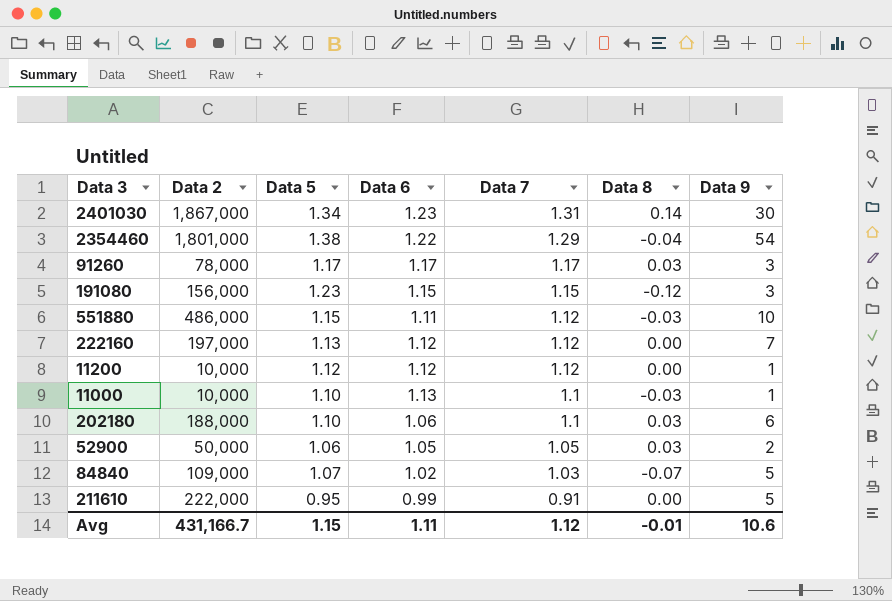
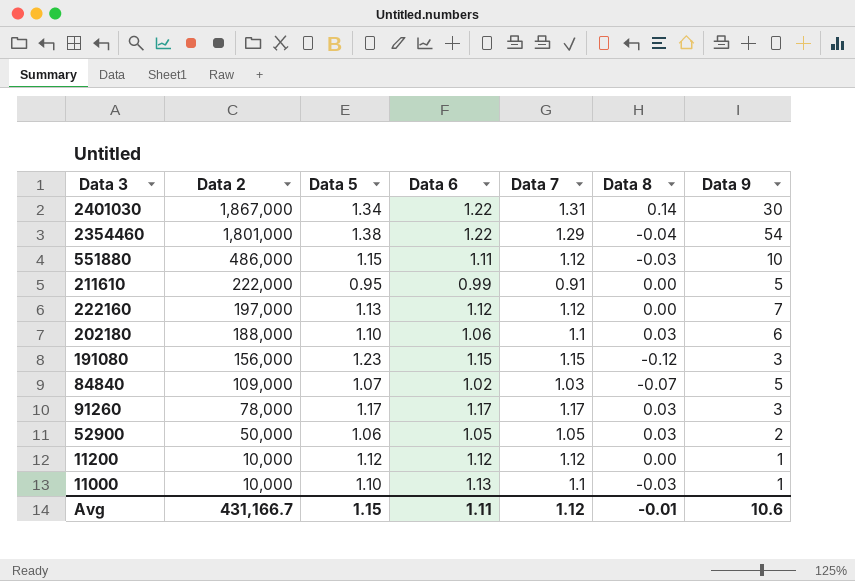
row order: Data 7 descending -> Data 2 descending
2401030 | Data 6: 1.23 -> 1.22

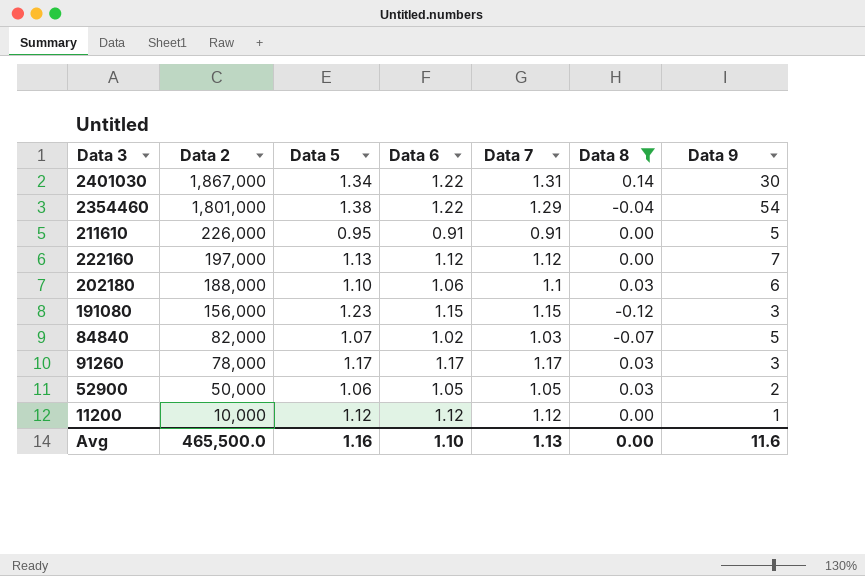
filter: none -> Data 8 != -0.03
211610 | Data 2: 222,000 -> 226,000
211610 | Data 6: 0.99 -> 0.91
84840 | Data 2: 109,000 -> 82,000
Avg | Data 2: 431,166.7 -> 465,500.0
Avg | Data 5: 1.15 -> 1.16
Avg | Data 6: 1.11 -> 1.10
Avg | Data 7: 1.12 -> 1.13
Avg | Data 8: -0.01 -> 0.00
Avg | Data 9: 10.6 -> 11.6

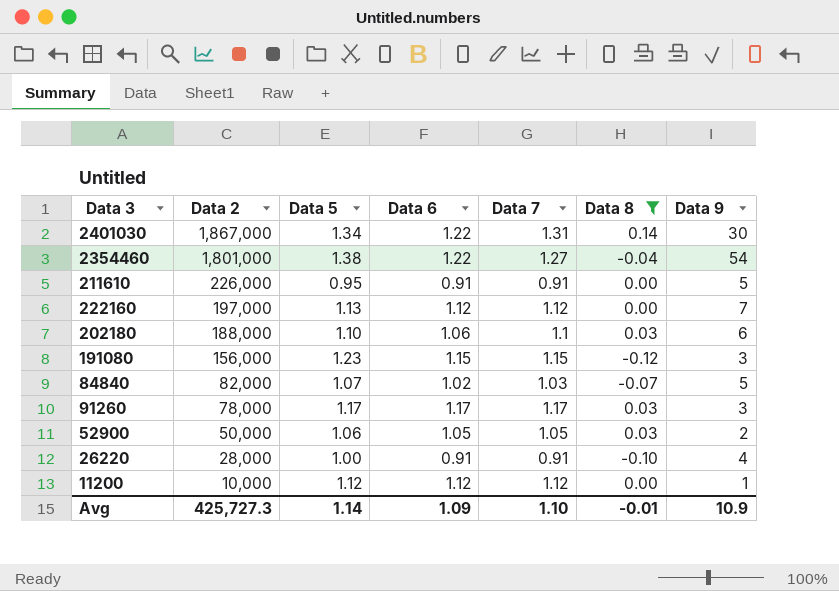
2354460 | Data 7: 1.29 -> 1.27
row 26220: none -> 28,000 | 1.00 | 0.91 | 0.91 | -0.10 | 4
Avg | Data 2: 465,500.0 -> 425,727.3
Avg | Data 5: 1.16 -> 1.14
Avg | Data 6: 1.10 -> 1.09
Avg | Data 7: 1.13 -> 1.10
Avg | Data 8: 0.00 -> -0.01
Avg | Data 9: 11.6 -> 10.9

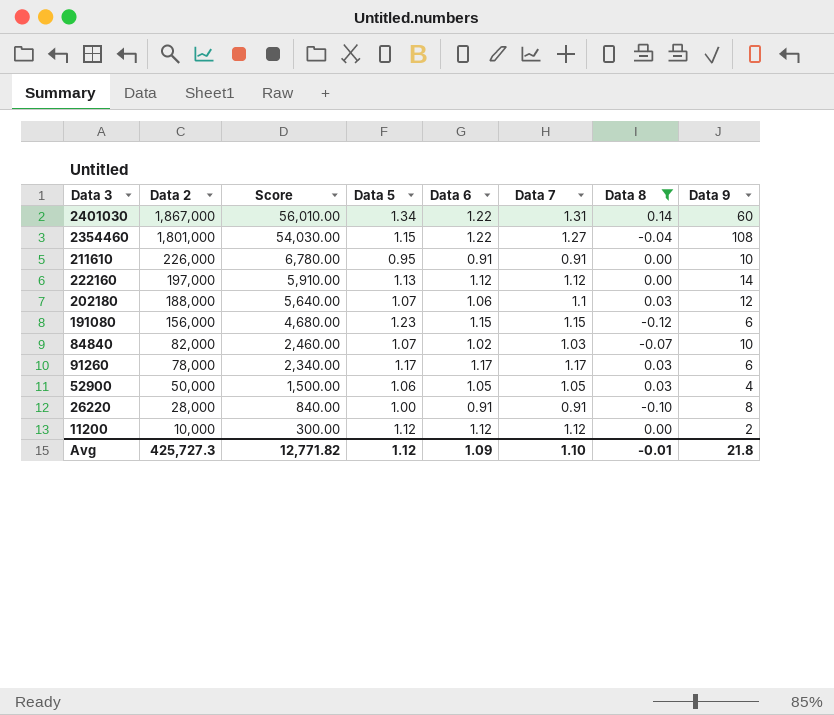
column Score | formula: none -> [Data 2] * 0.03
2401030 | Data 9: 30 -> 60
2354460 | Data 5: 1.38 -> 1.15
2354460 | Data 9: 54 -> 108
211610 | Data 9: 5 -> 10
222160 | Data 9: 7 -> 14
202180 | Data 5: 1.10 -> 1.07
202180 | Data 9: 6 -> 12
191080 | Data 9: 3 -> 6
84840 | Data 9: 5 -> 10
91260 | Data 9: 3 -> 6
52900 | Data 9: 2 -> 4
26220 | Data 9: 4 -> 8
11200 | Data 9: 1 -> 2
Avg | Data 5: 1.14 -> 1.12
Avg | Data 9: 10.9 -> 21.8

